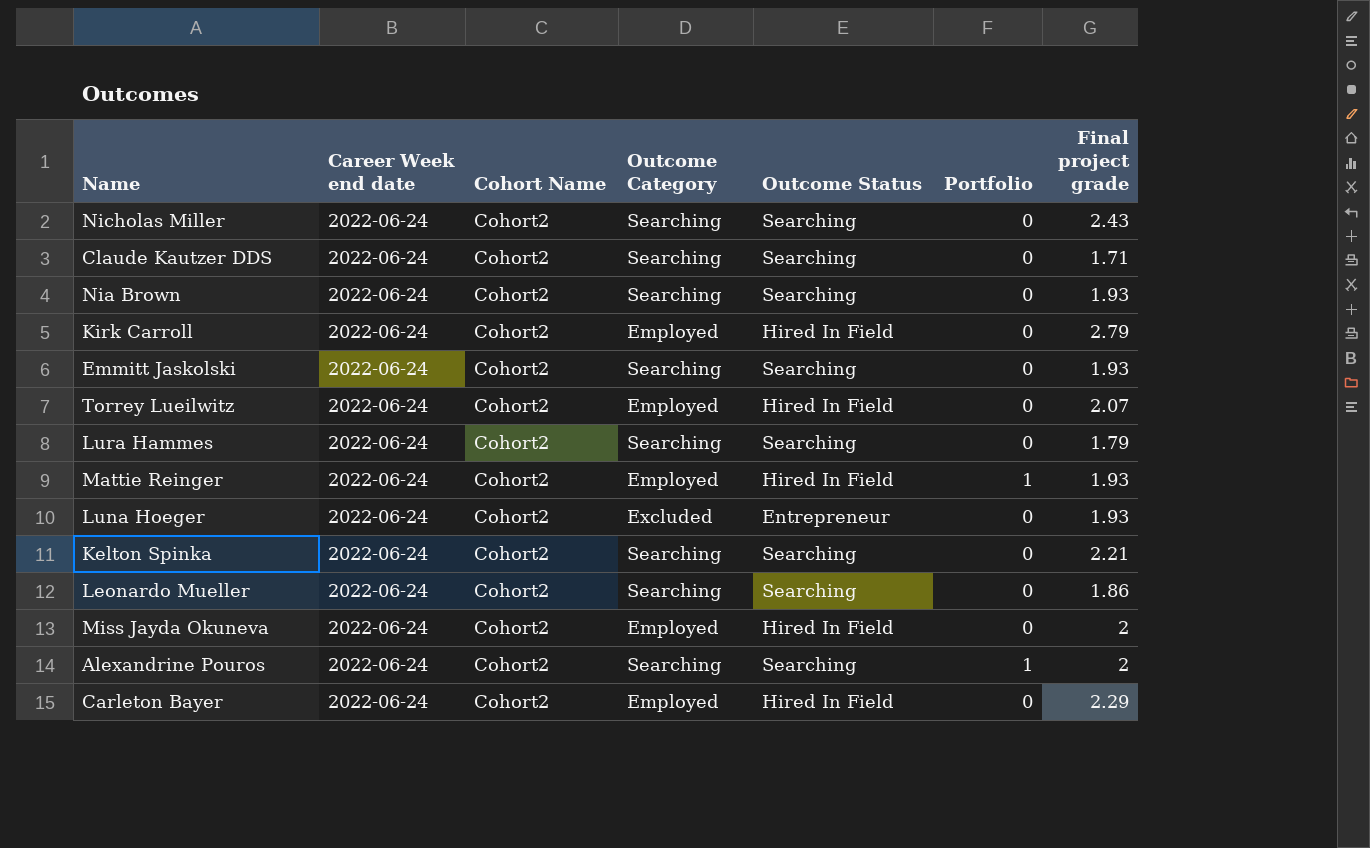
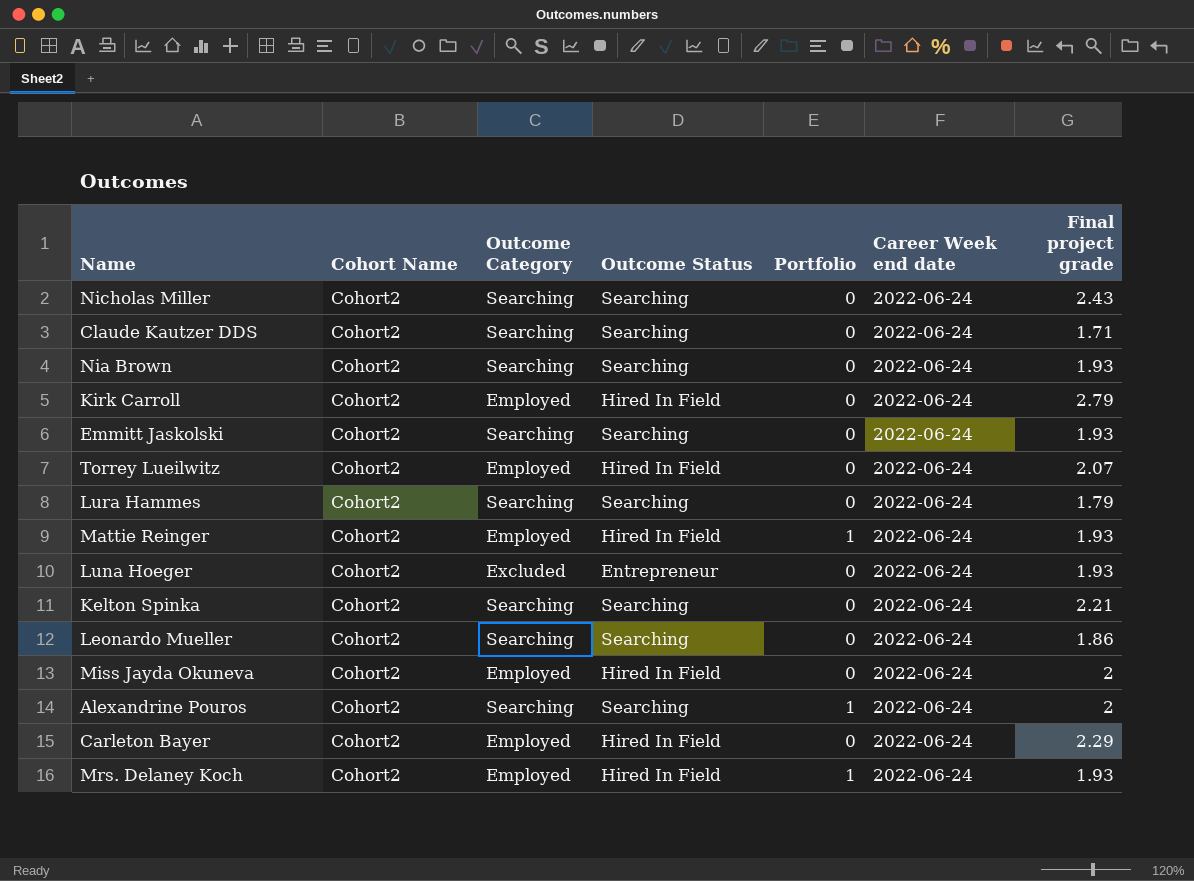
column Career Week end date | position: 2 -> 6
row Mrs. Delaney Koch: none -> Cohort2 | Employed | Hired In Field | 1 | 2022-06-24 | 1.93

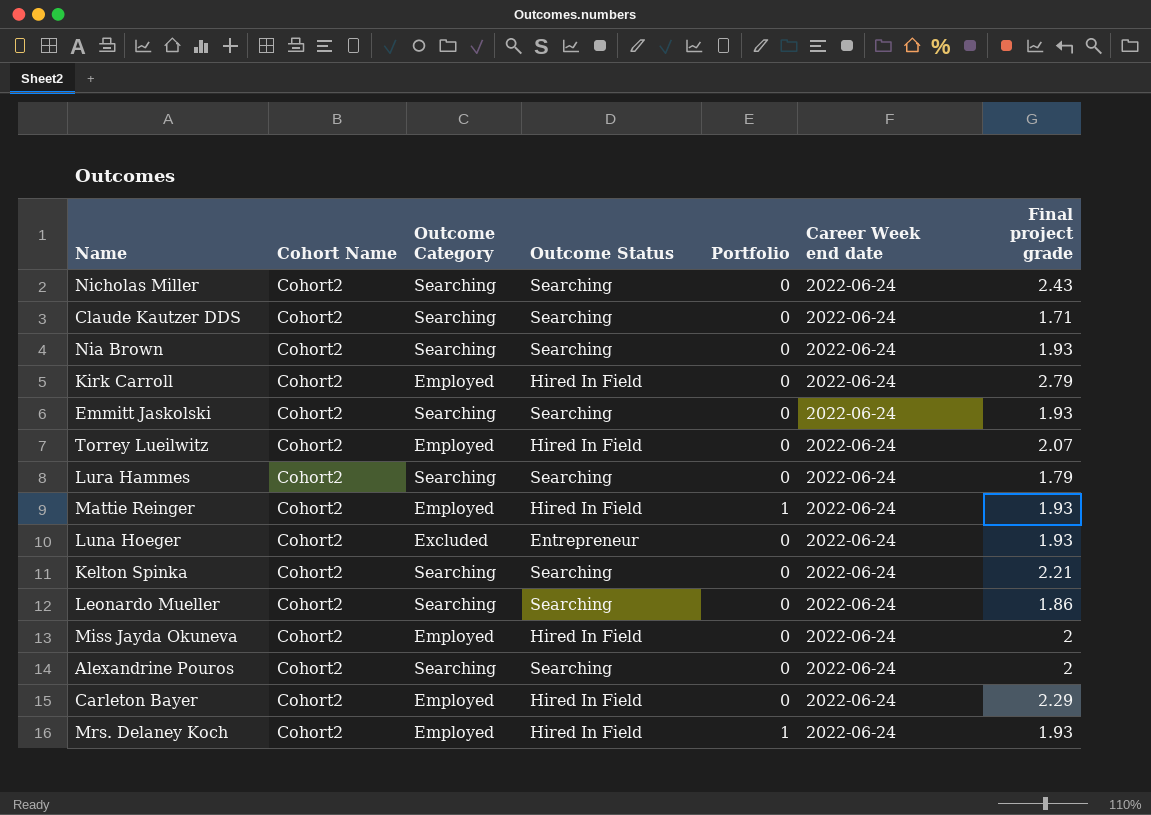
Alexandrine Pouros | Portfolio: 1 -> 0

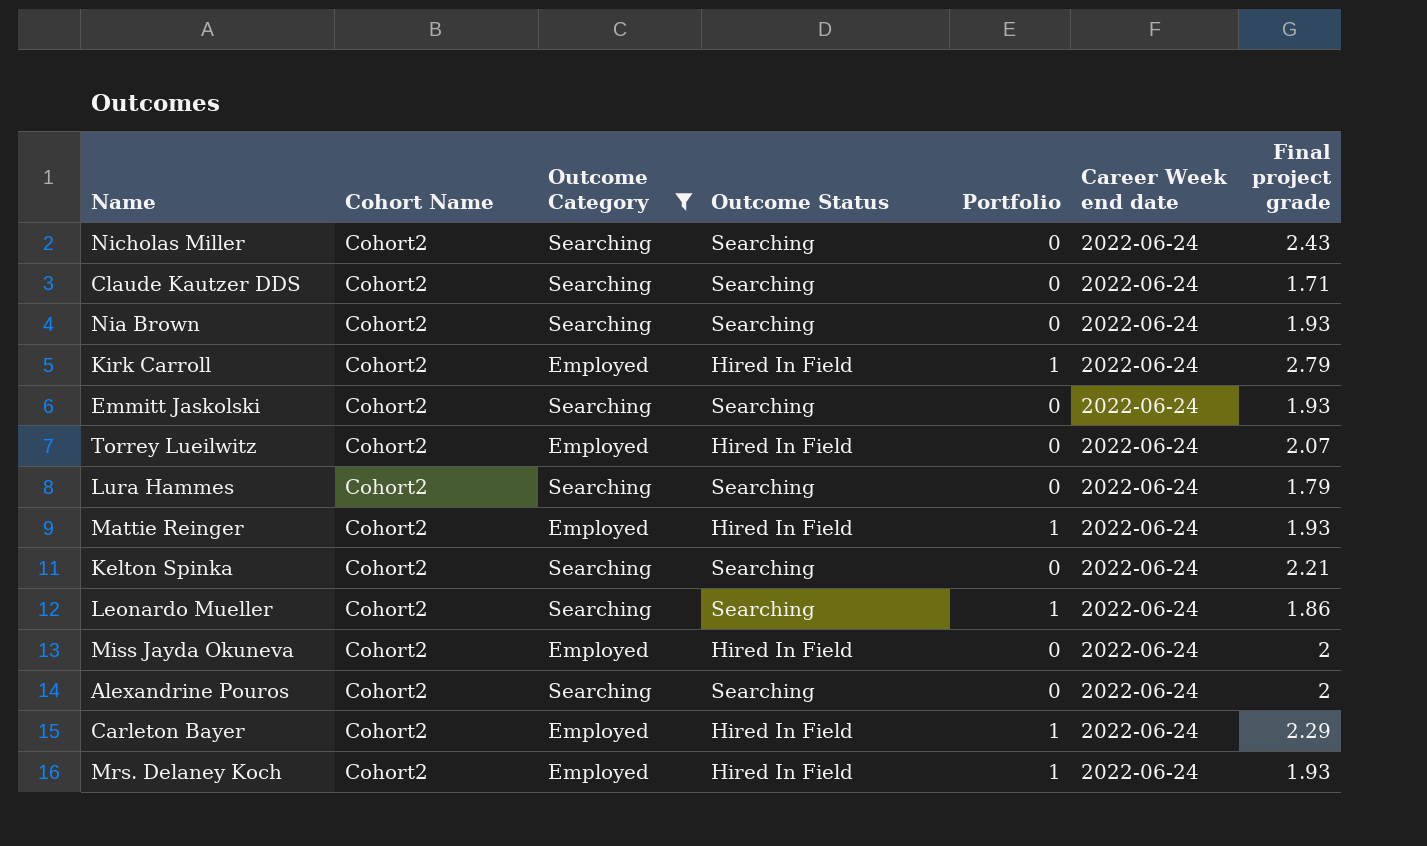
filter: none -> Outcome Category != Excluded
Kirk Carroll | Portfolio: 0 -> 1
Leonardo Mueller | Portfolio: 0 -> 1
Carleton Bayer | Portfolio: 0 -> 1

